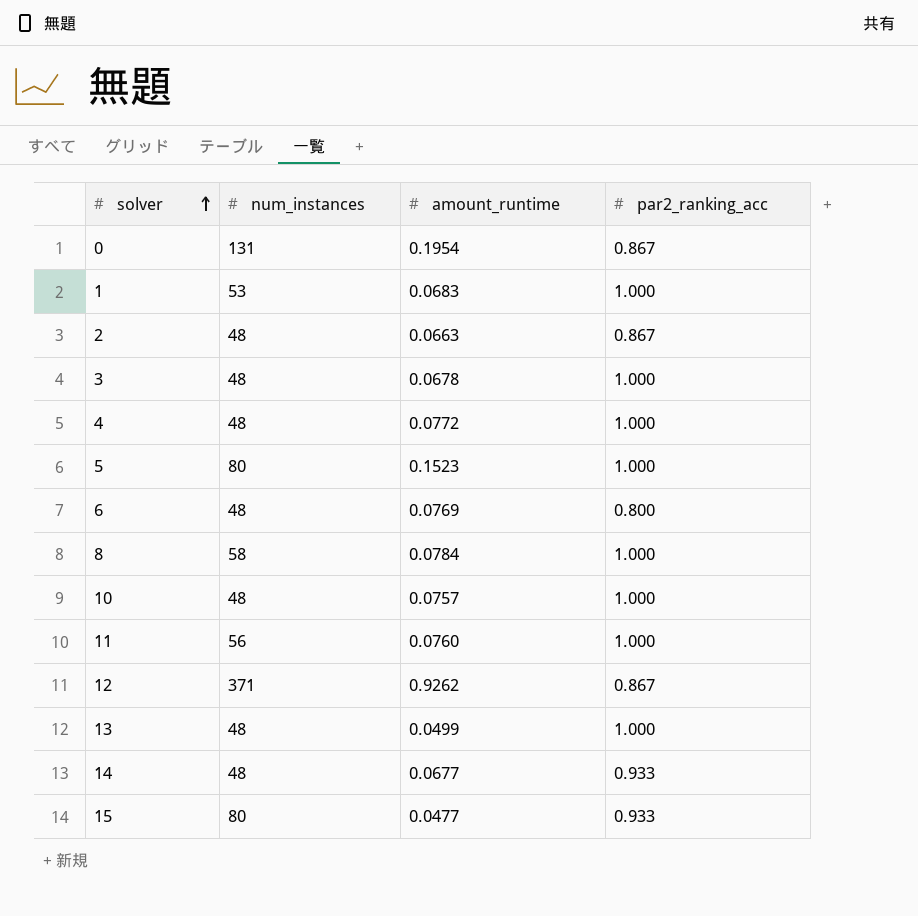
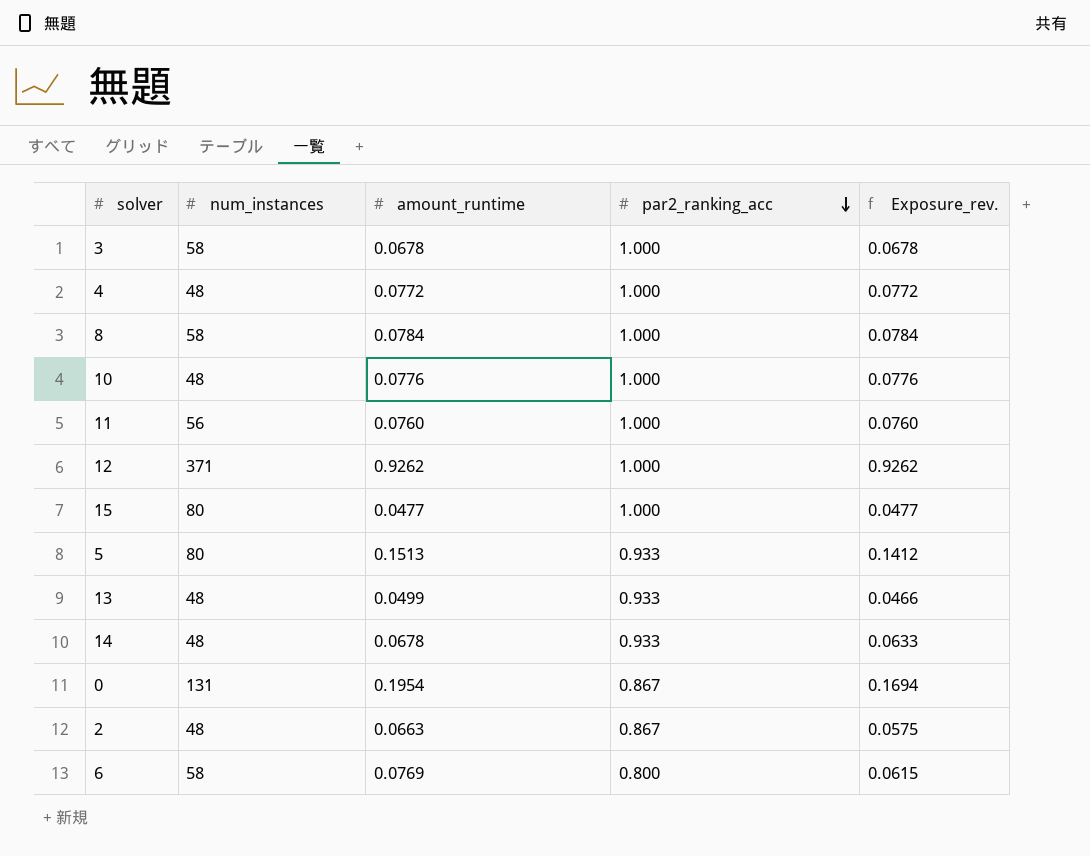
row order: solver ascending -> par2_ranking_acc descending
column Exposure_rev. | formula: none -> [amount_runtime] * [par2_ranking_acc]
row 1: 53 | 0.0683 | 1.000 -> none
3 | num_instances: 48 -> 58
10 | amount_runtime: 0.0757 -> 0.0776
12 | par2_ranking_acc: 0.867 -> 1.000
15 | par2_ranking_acc: 0.933 -> 1.000
5 | amount_runtime: 0.1523 -> 0.1513
5 | par2_ranking_acc: 1.000 -> 0.933
13 | par2_ranking_acc: 1.000 -> 0.933
14 | amount_runtime: 0.0677 -> 0.0678
6 | num_instances: 48 -> 58

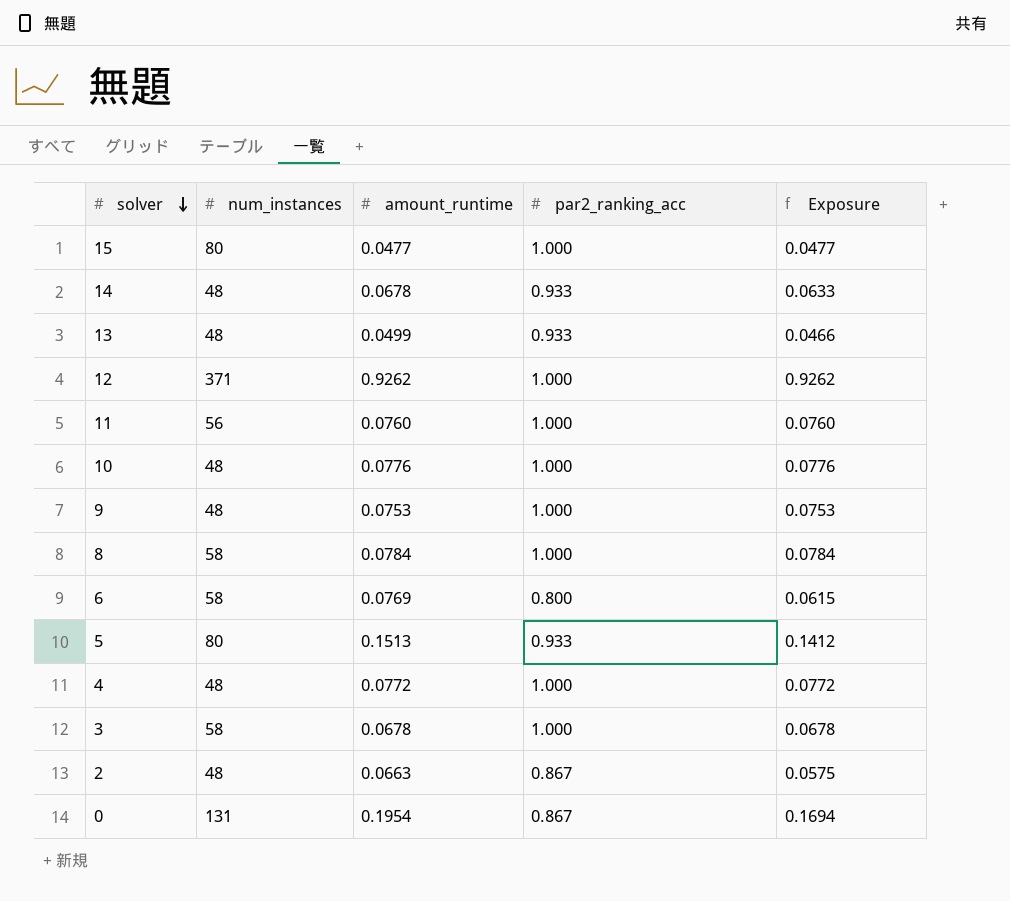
row order: par2_ranking_acc descending -> solver descending
column name: Exposure_rev. -> Exposure
row 9: none -> 48 | 0.0753 | 1.000 | 0.0753

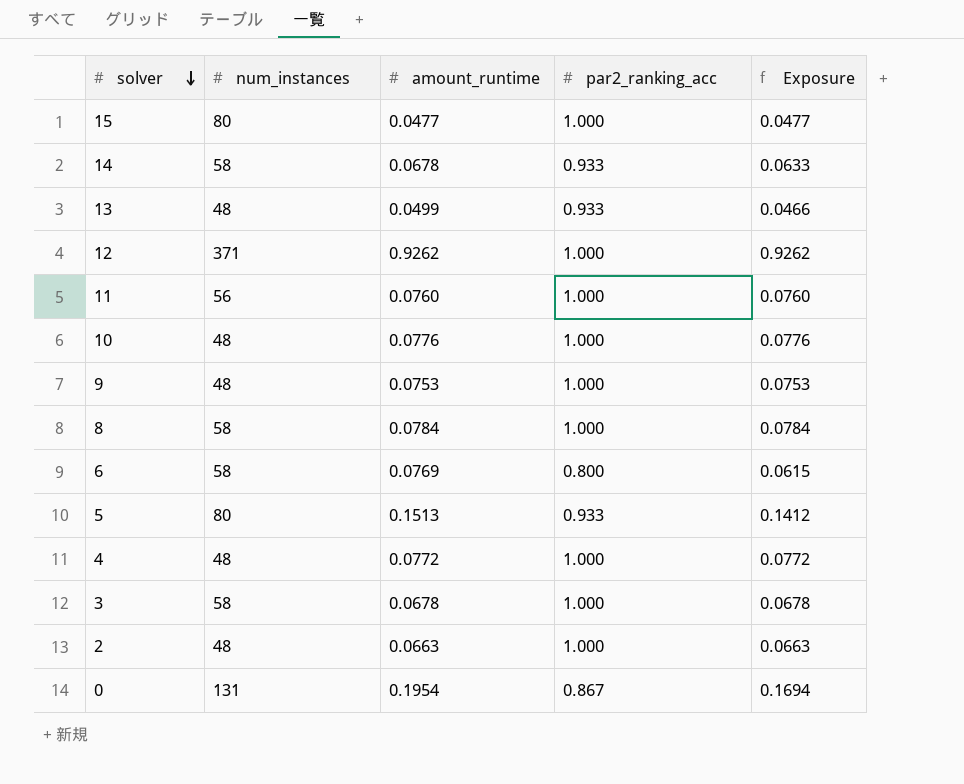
14 | num_instances: 48 -> 58
2 | par2_ranking_acc: 0.867 -> 1.000
2 | Exposure: 0.0575 -> 0.0663

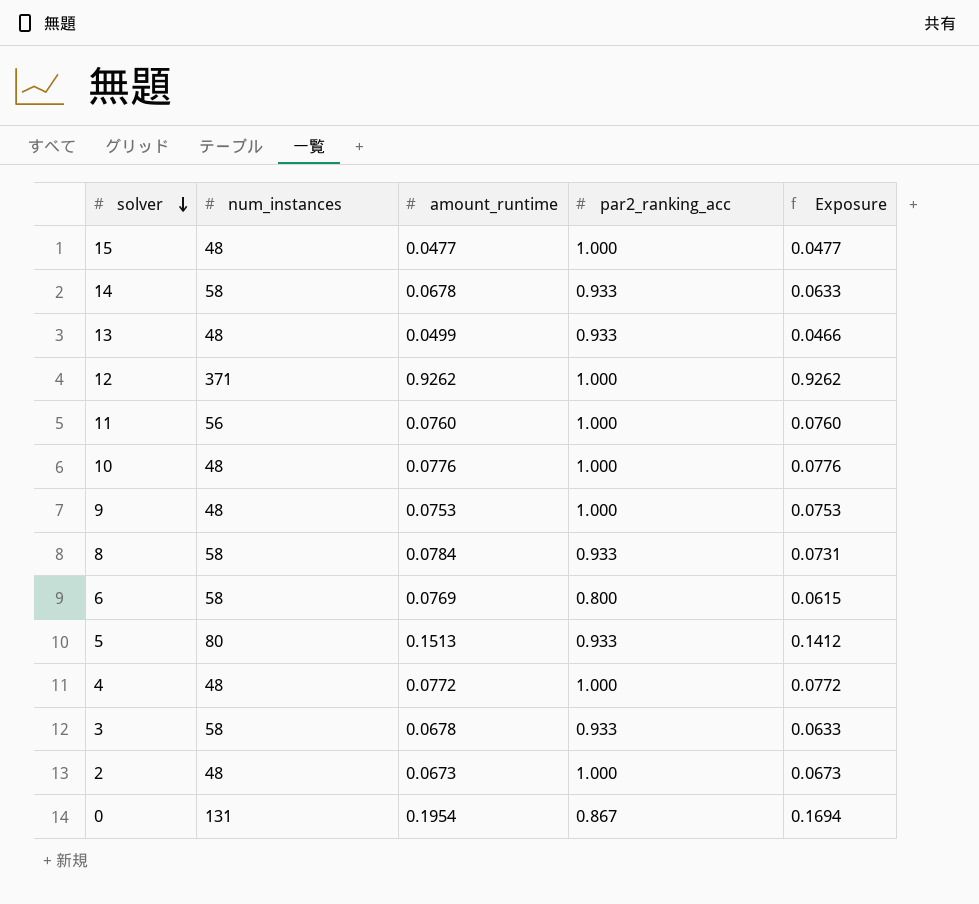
15 | num_instances: 80 -> 48
8 | par2_ranking_acc: 1.000 -> 0.933
8 | Exposure: 0.0784 -> 0.0731
3 | par2_ranking_acc: 1.000 -> 0.933
3 | Exposure: 0.0678 -> 0.0633
2 | amount_runtime: 0.0663 -> 0.0673
2 | Exposure: 0.0663 -> 0.0673

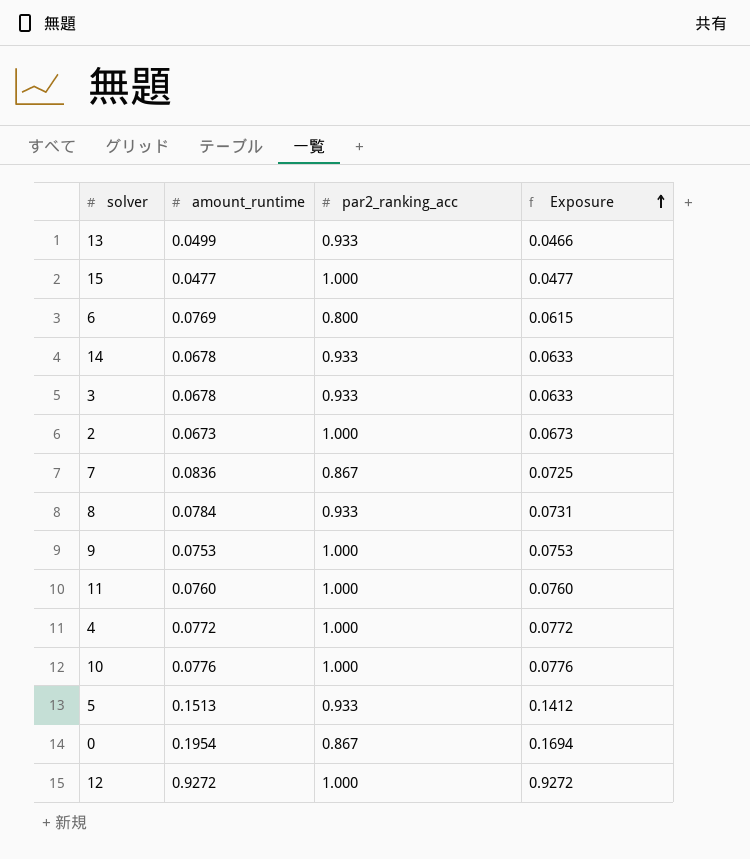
row order: solver descending -> Exposure ascending
column num_instances | position: 2 -> none
row 7: none -> 0.0836 | 0.867 | 0.0725
12 | amount_runtime: 0.9262 -> 0.9272
12 | Exposure: 0.9262 -> 0.9272

